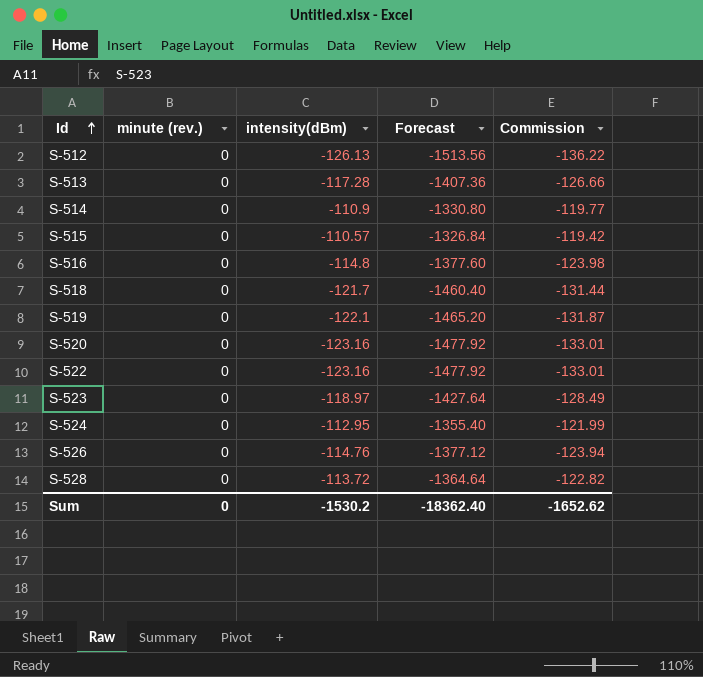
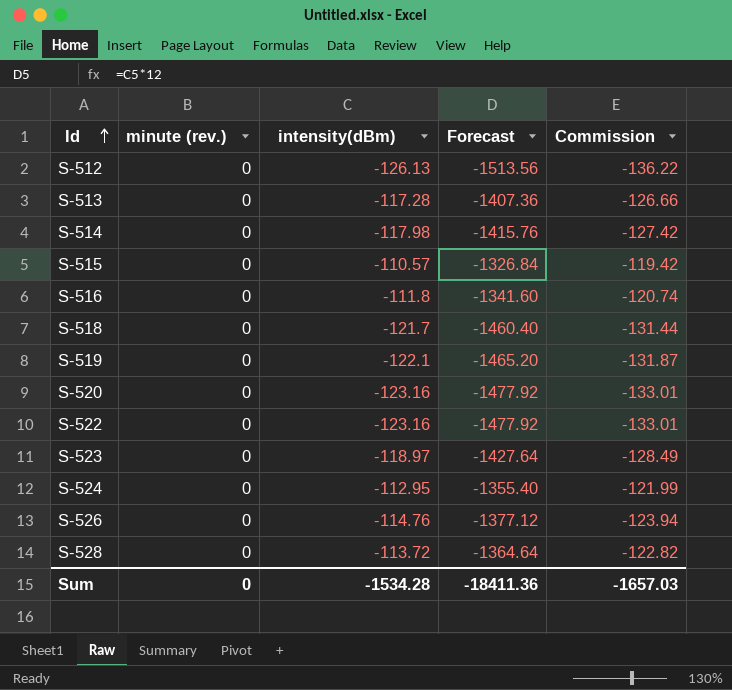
S-514 | intensity(dBm): -110.9 -> -117.98
S-514 | Forecast: -1330.80 -> -1415.76
S-514 | Commission: -119.77 -> -127.42
S-516 | intensity(dBm): -114.8 -> -111.8
S-516 | Forecast: -1377.60 -> -1341.60
S-516 | Commission: -123.98 -> -120.74
Sum | intensity(dBm): -1530.2 -> -1534.28
Sum | Forecast: -18362.40 -> -18411.36
Sum | Commission: -1652.62 -> -1657.03

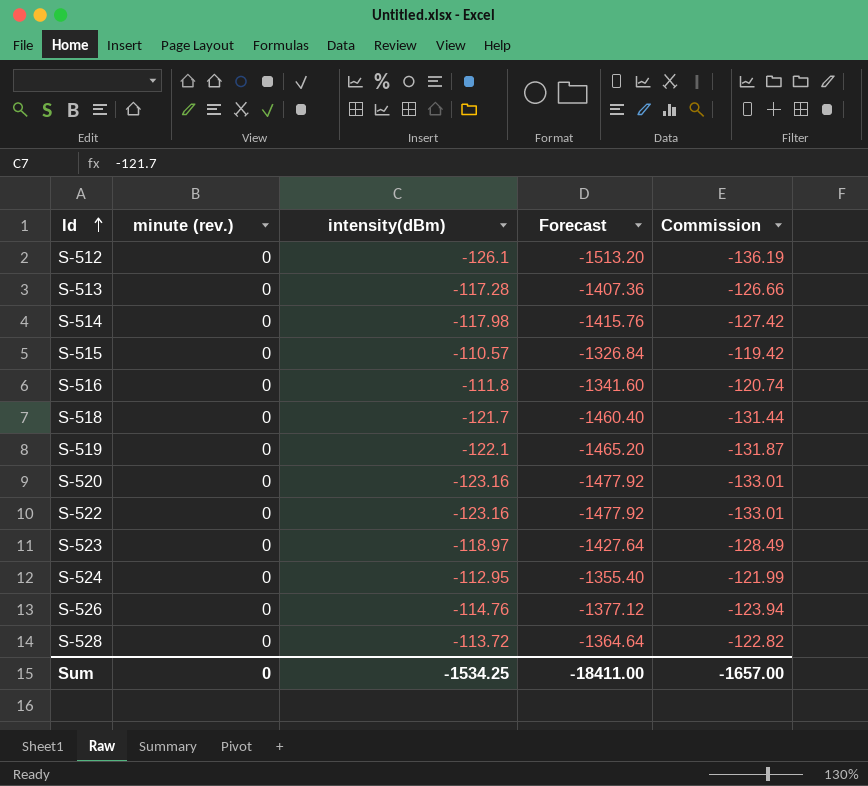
S-512 | intensity(dBm): -126.13 -> -126.1
S-512 | Forecast: -1513.56 -> -1513.20
S-512 | Commission: -136.22 -> -136.19
Sum | intensity(dBm): -1534.28 -> -1534.25
Sum | Forecast: -18411.36 -> -18411.00
Sum | Commission: -1657.03 -> -1657.00

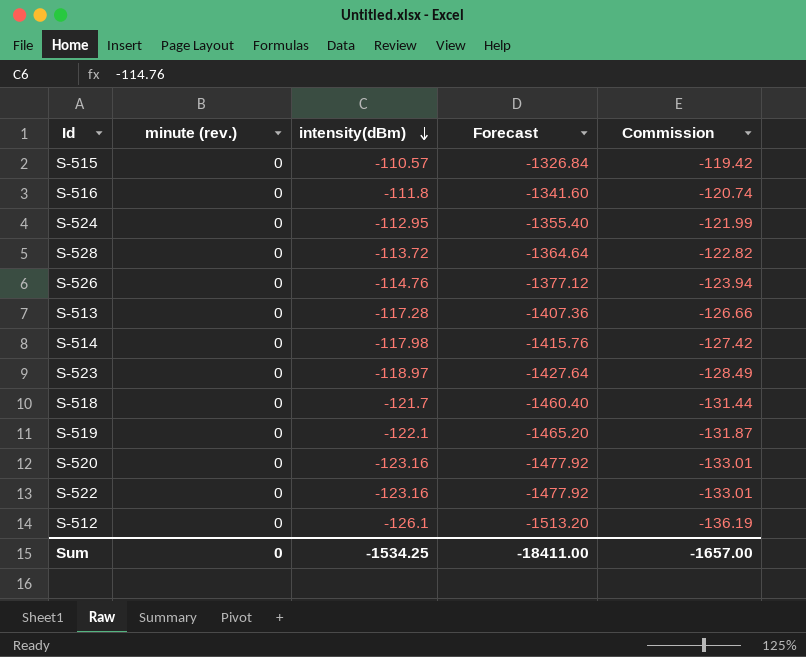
row order: Id ascending -> intensity(dBm) descending

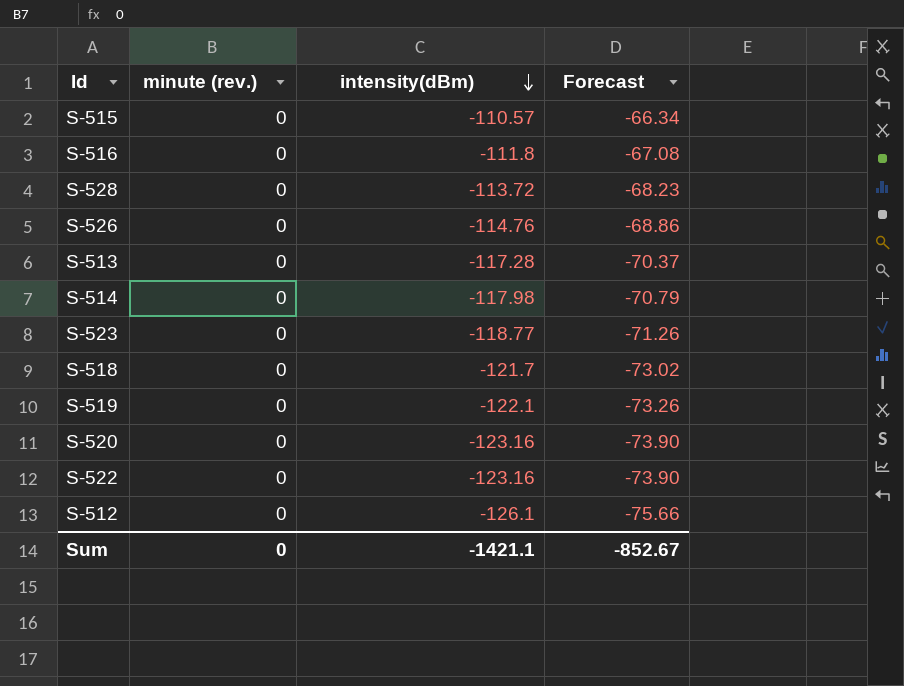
column Commission | formula: [intensity(dBm)] * 1.08 -> none
column Forecast | formula: [intensity(dBm)] * 12 -> [intensity(dBm)] * 0.6
row S-524: 0 | -112.95 | -1355.40 | -121.99 -> none
S-523 | intensity(dBm): -118.97 -> -118.77
Sum | intensity(dBm): -1534.25 -> -1421.1
Sum | Forecast: -18411.00 -> -852.67

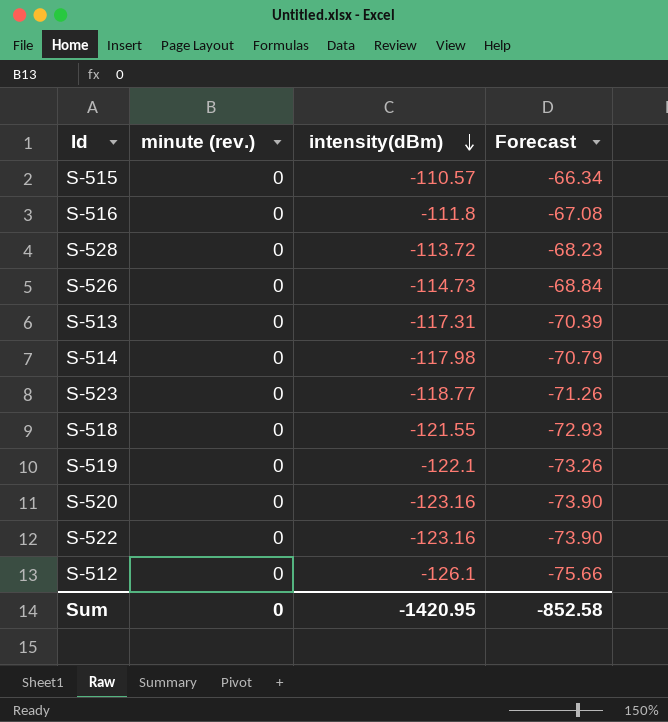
S-526 | intensity(dBm): -114.76 -> -114.73
S-526 | Forecast: -68.86 -> -68.84
S-513 | intensity(dBm): -117.28 -> -117.31
S-513 | Forecast: -70.37 -> -70.39
S-518 | intensity(dBm): -121.7 -> -121.55
S-518 | Forecast: -73.02 -> -72.93
Sum | intensity(dBm): -1421.1 -> -1420.95
Sum | Forecast: -852.67 -> -852.58

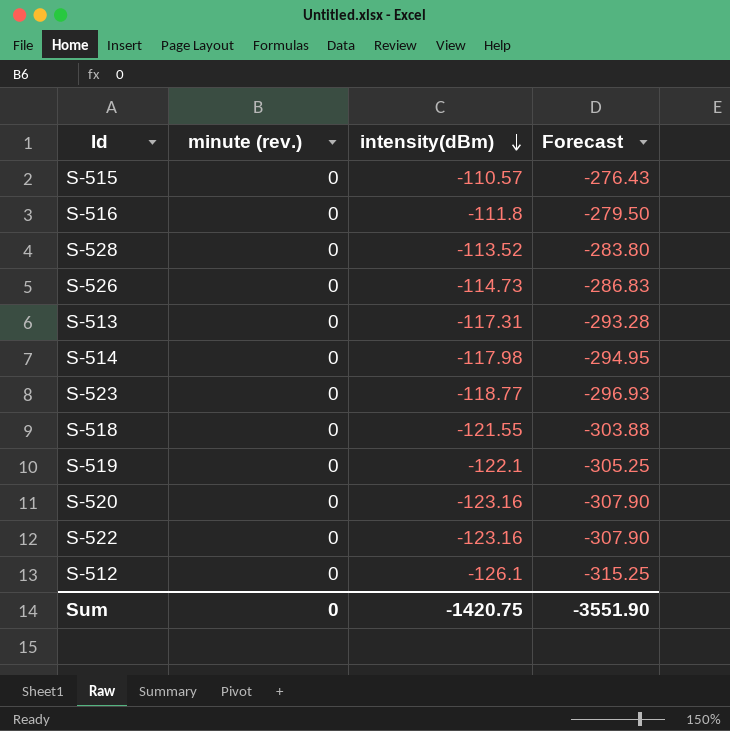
column Forecast | formula: [intensity(dBm)] * 0.6 -> [intensity(dBm)] * 2.5
S-528 | intensity(dBm): -113.72 -> -113.52
Sum | intensity(dBm): -1420.95 -> -1420.75
Sum | Forecast: -852.58 -> -3551.90

